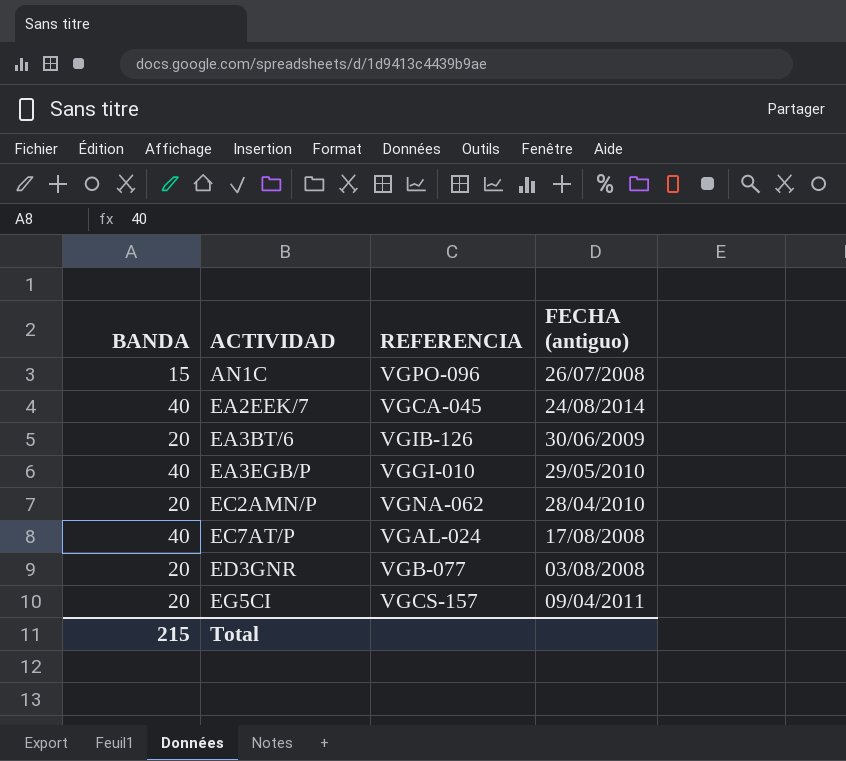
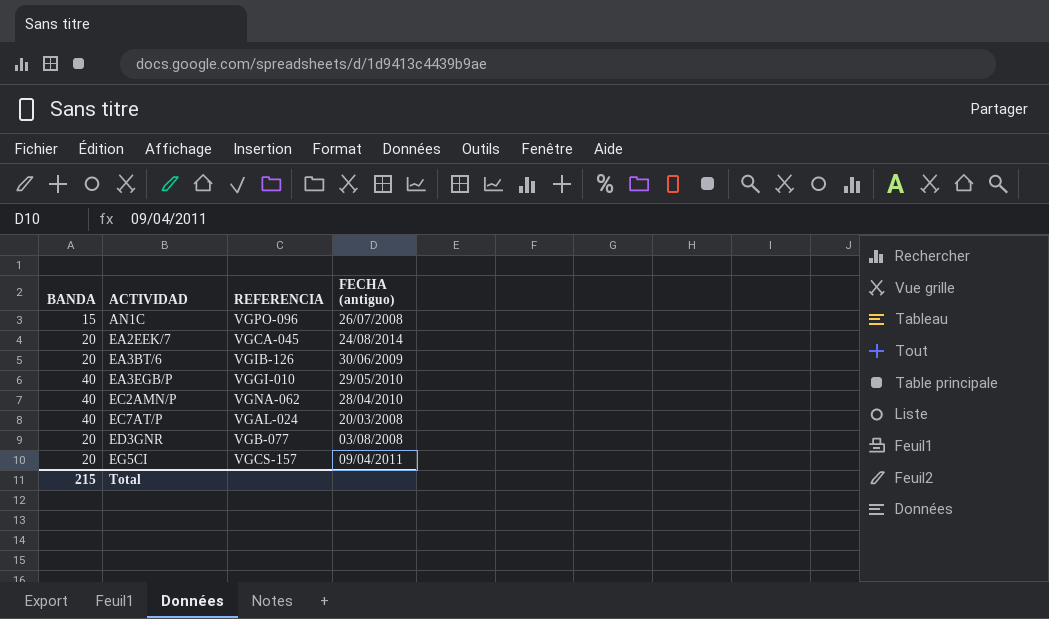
EA2EEK/7 | BANDA: 40 -> 20
EC2AMN/P | BANDA: 20 -> 40
EC7AT/P | FECHA (antiguo): 17/08/2008 -> 20/03/2008

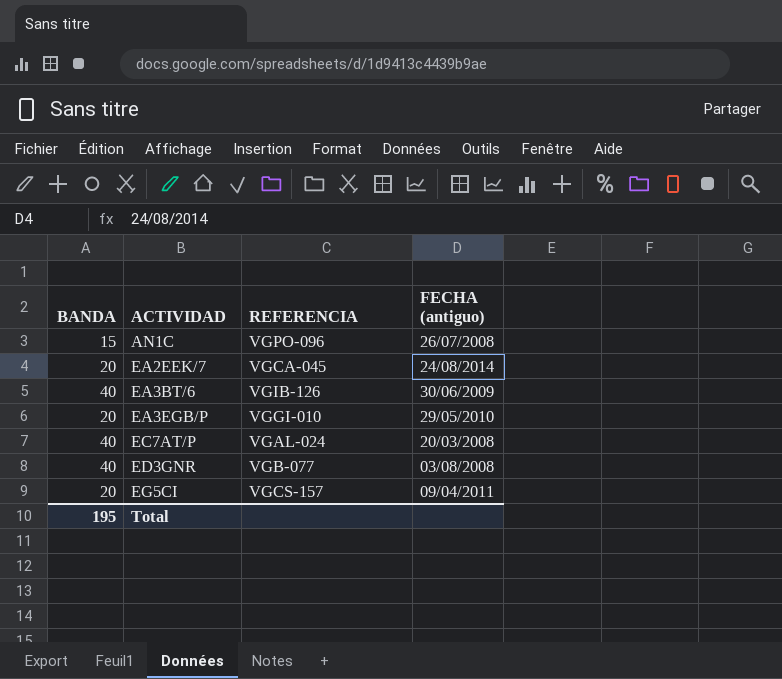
row EC2AMN/P: 40 | VGNA-062 | 28/04/2010 -> none
EA3BT/6 | BANDA: 20 -> 40
EA3EGB/P | BANDA: 40 -> 20
ED3GNR | BANDA: 20 -> 40
Total | BANDA: 215 -> 195

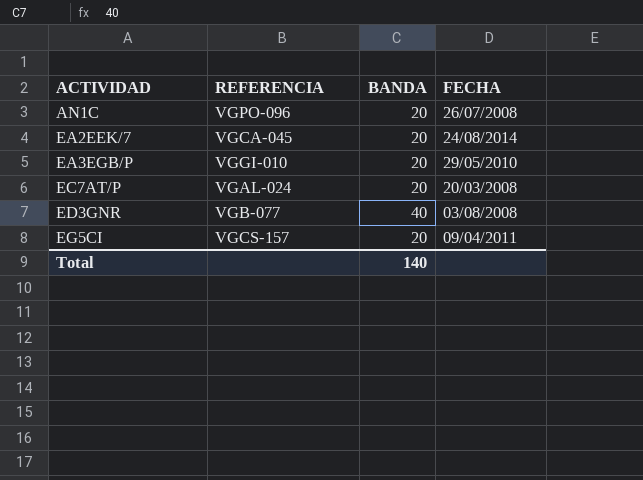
column BANDA | position: 1 -> 3
column name: FECHA (antiguo) -> FECHA
row EA3BT/6: 40 | VGIB-126 | 30/06/2009 -> none
AN1C | BANDA: 15 -> 20
EC7AT/P | BANDA: 40 -> 20
Total | BANDA: 195 -> 140

